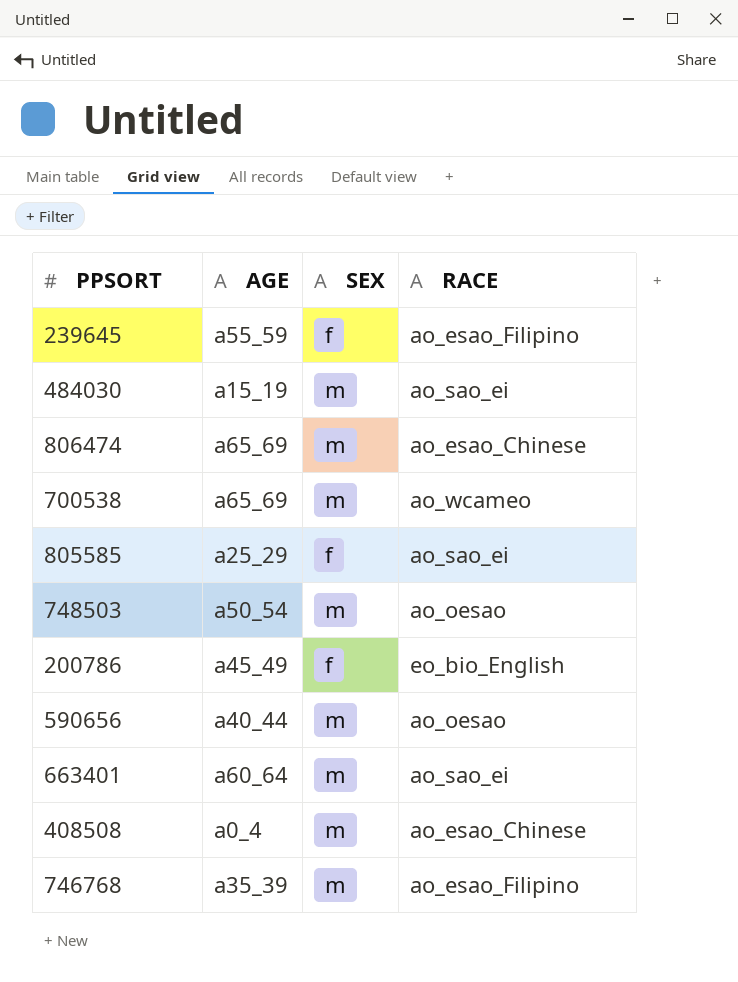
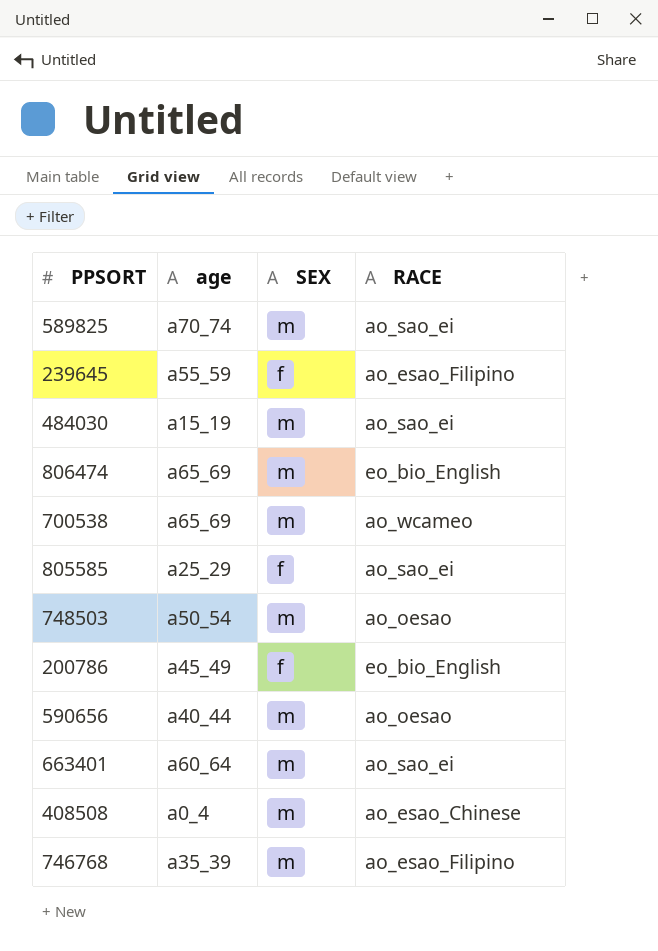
column name: AGE -> age
row 589825: none -> a70_74 | m | ao_sao_ei
806474 | RACE: ao_esao_Chinese -> eo_bio_English

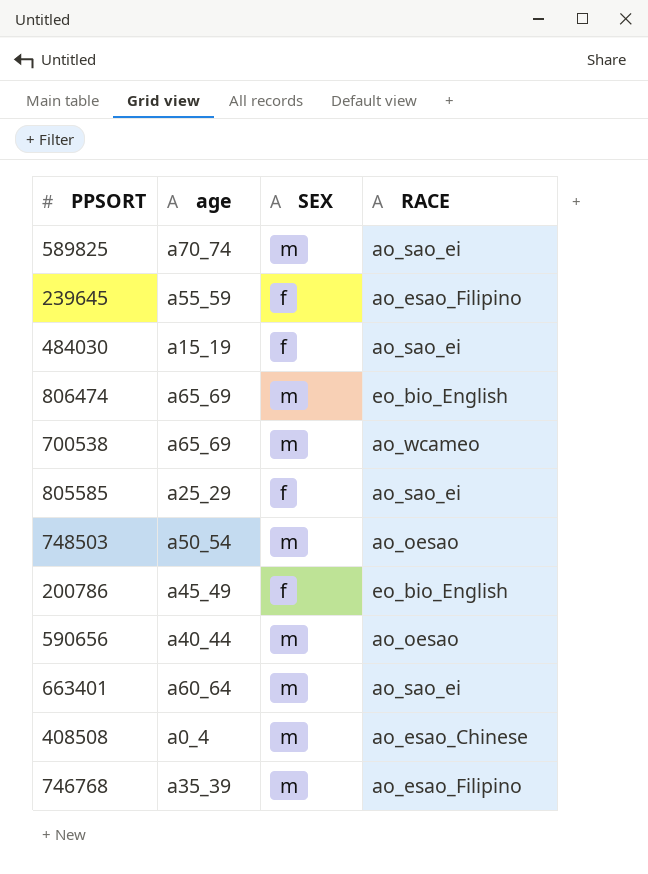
484030 | SEX: m -> f

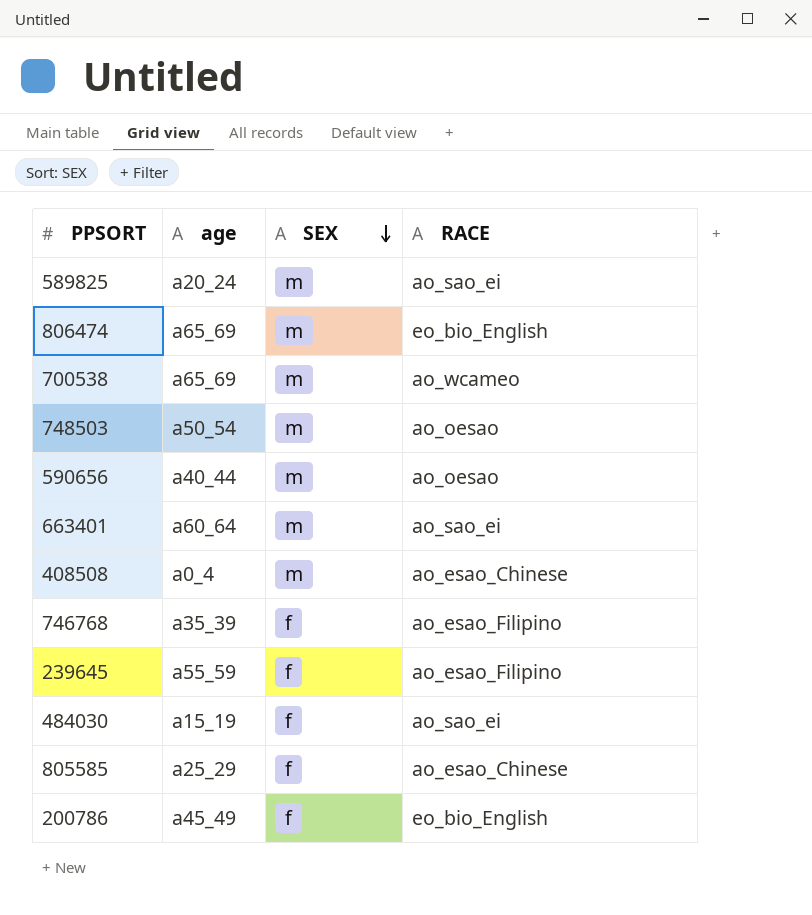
row order: none -> SEX descending
589825 | age: a70_74 -> a20_24
746768 | SEX: m -> f
805585 | RACE: ao_sao_ei -> ao_esao_Chinese

